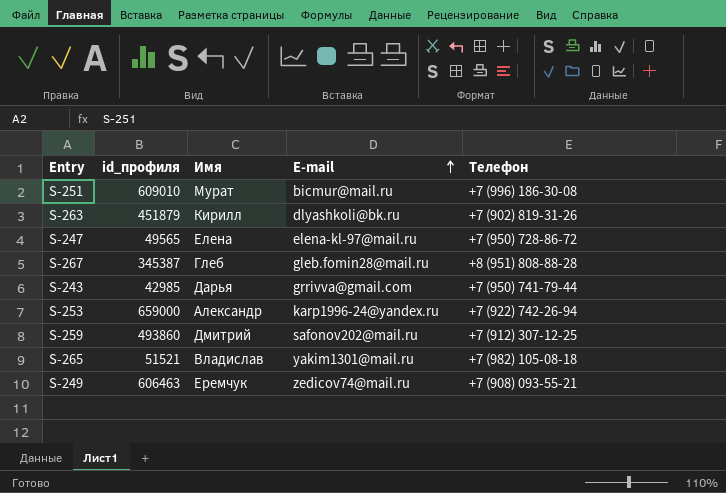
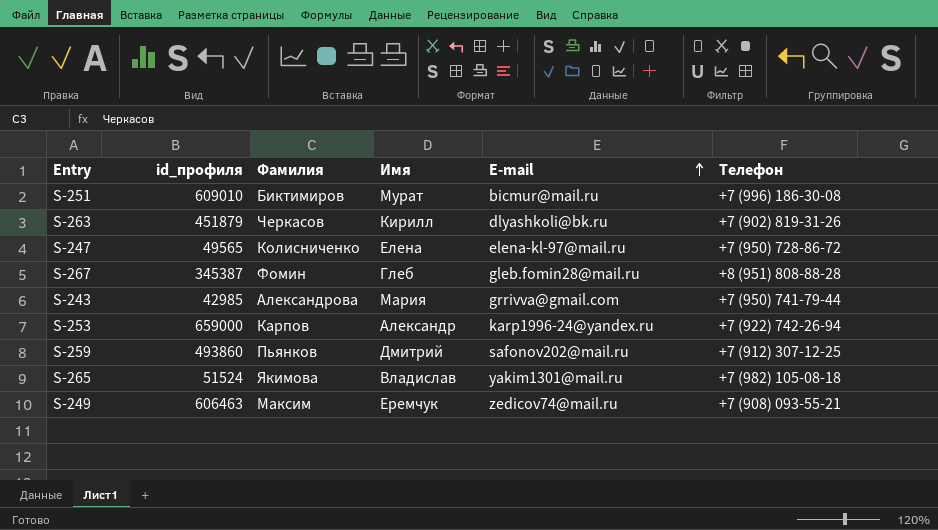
column Фамилия | position: none -> 3
S-243 | Имя: Дарья -> Мария
S-265 | id_профиля: 51521 -> 51524

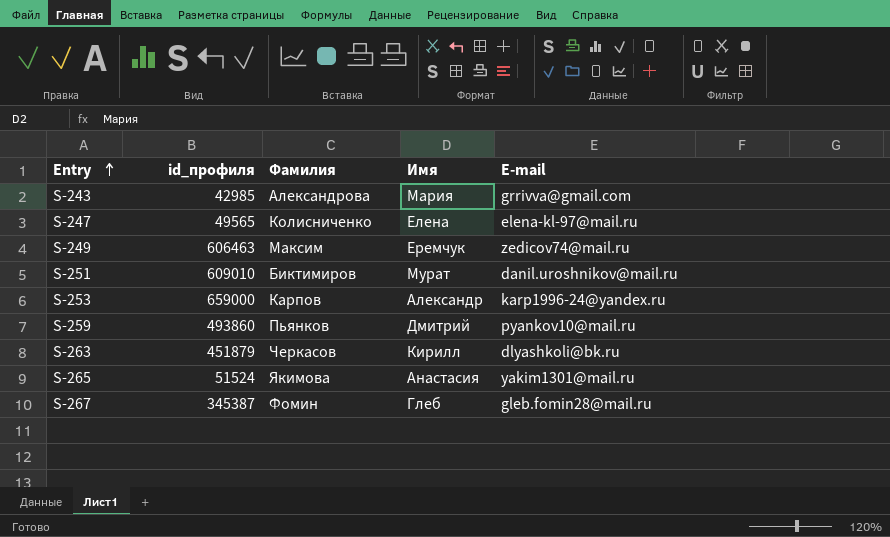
row order: E-mail ascending -> Entry ascending
column Телефон | position: 6 -> none
S-251 | E-mail: bicmur@mail.ru -> danil.uroshnikov@mail.ru
S-259 | E-mail: safonov202@mail.ru -> pyankov10@mail.ru
S-265 | Имя: Владислав -> Анастасия

